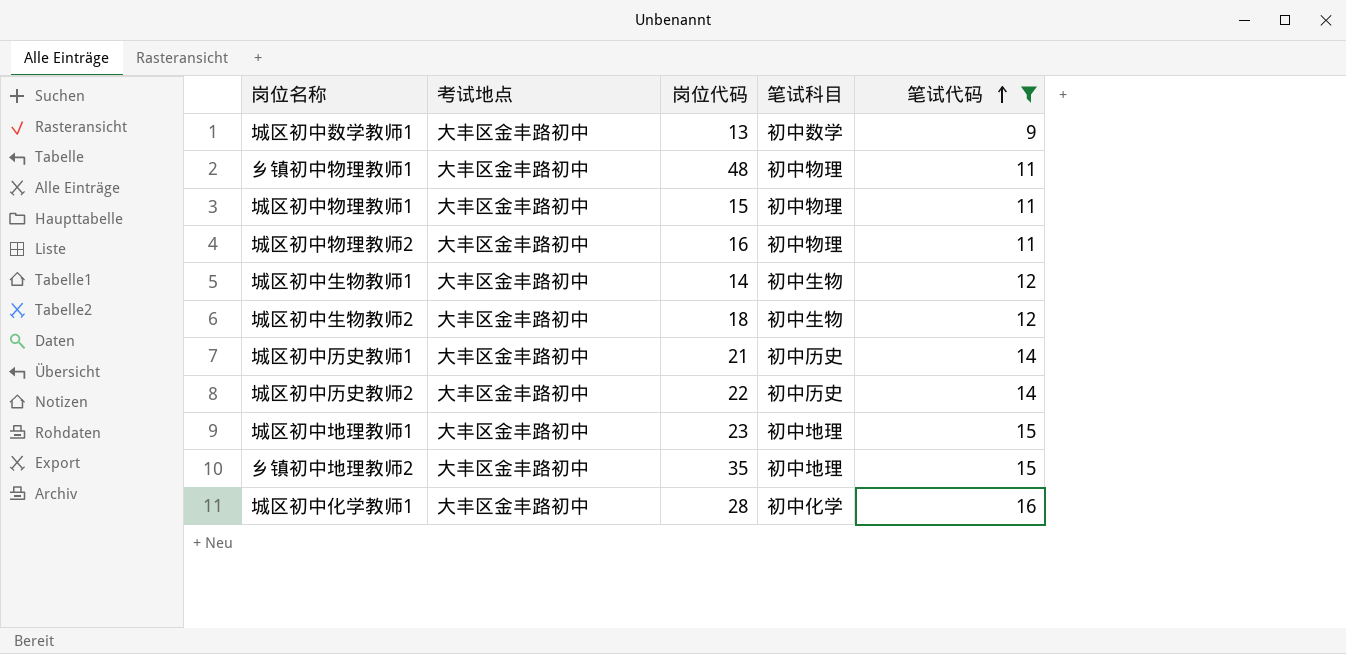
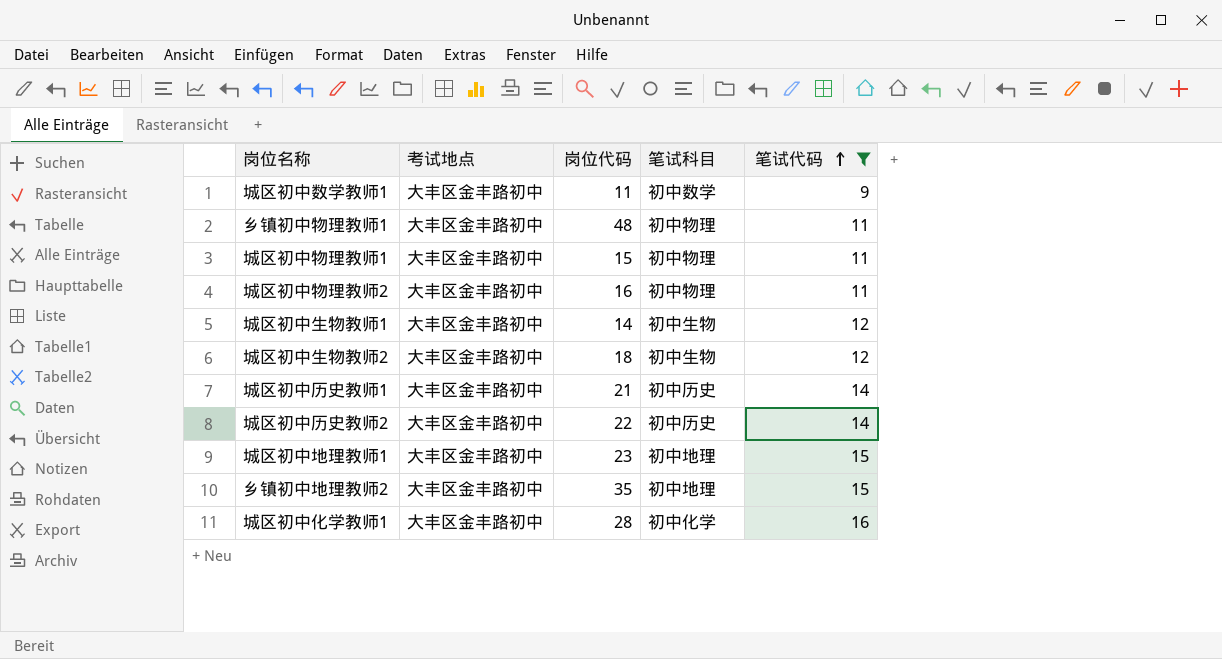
城区初中数学教师1 | 岗位代码: 13 -> 11

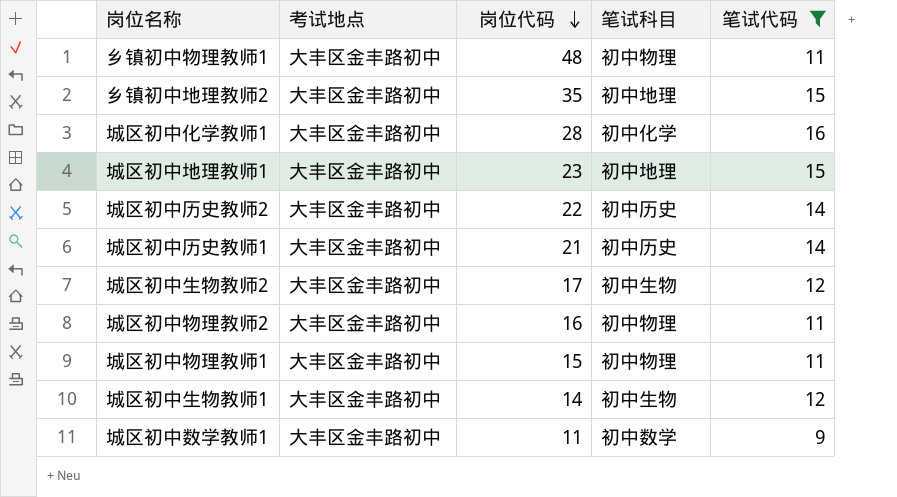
row order: 笔试代码 ascending -> 岗位代码 descending
城区初中生物教师2 | 岗位代码: 18 -> 17

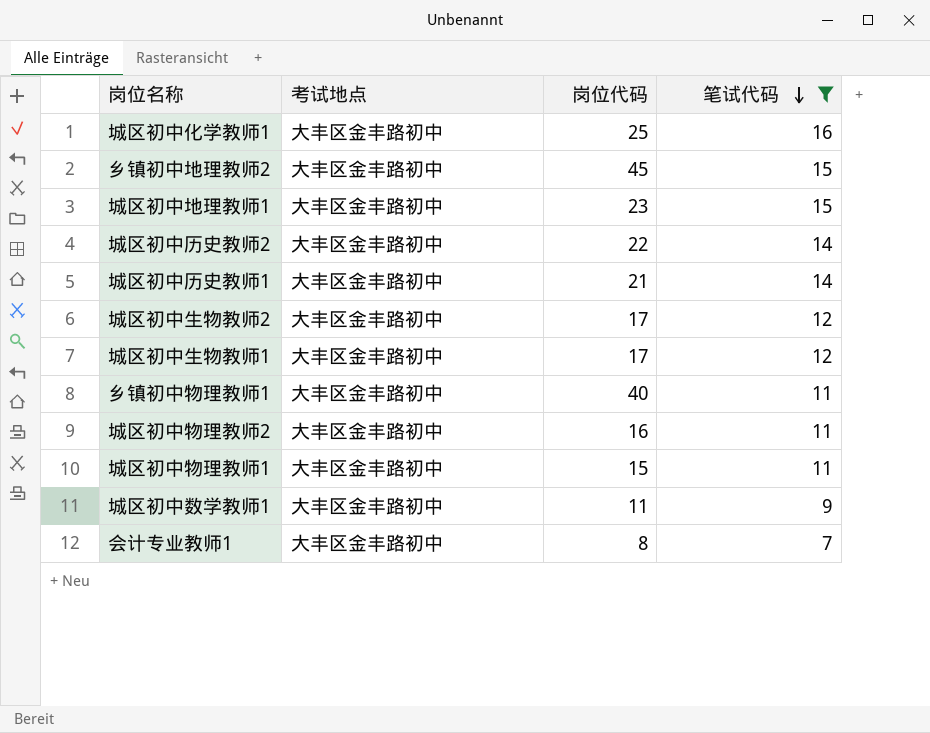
row order: 岗位代码 descending -> 笔试代码 descending
column 笔试科目 | position: 4 -> none
城区初中化学教师1 | 岗位代码: 28 -> 25
乡镇初中地理教师2 | 岗位代码: 35 -> 45
城区初中生物教师1 | 岗位代码: 14 -> 17
乡镇初中物理教师1 | 岗位代码: 48 -> 40
row 会计专业教师1: none -> 大丰区金丰路初中 | 8 | 7

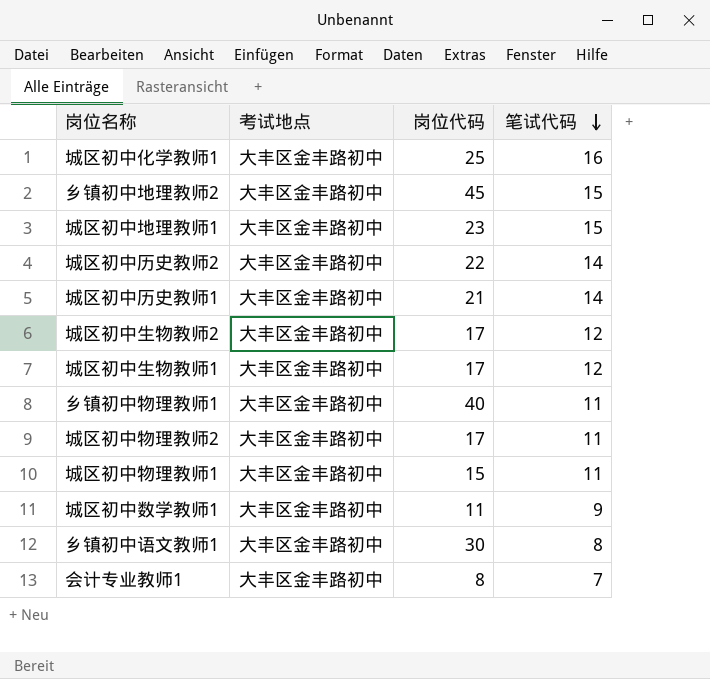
filter: 笔试代码 != 8 -> none
城区初中物理教师2 | 岗位代码: 16 -> 17

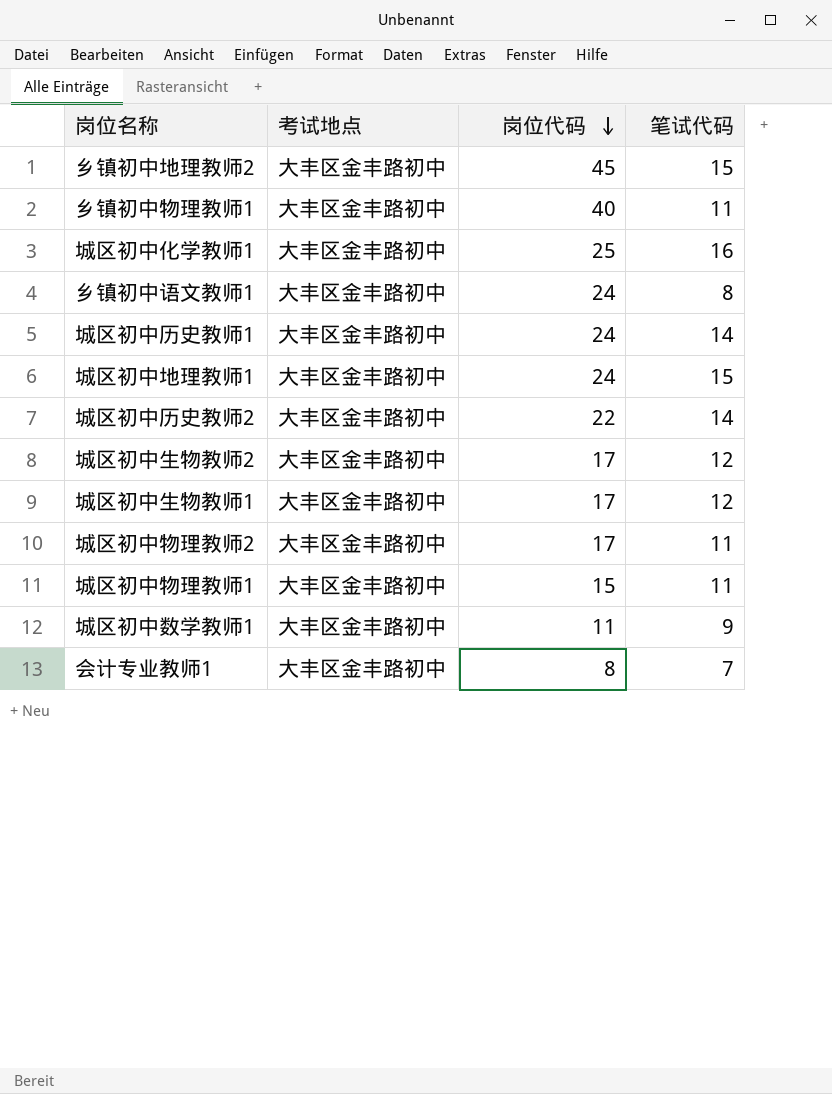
row order: 笔试代码 descending -> 岗位代码 descending
乡镇初中语文教师1 | 岗位代码: 30 -> 24
城区初中历史教师1 | 岗位代码: 21 -> 24
城区初中地理教师1 | 岗位代码: 23 -> 24

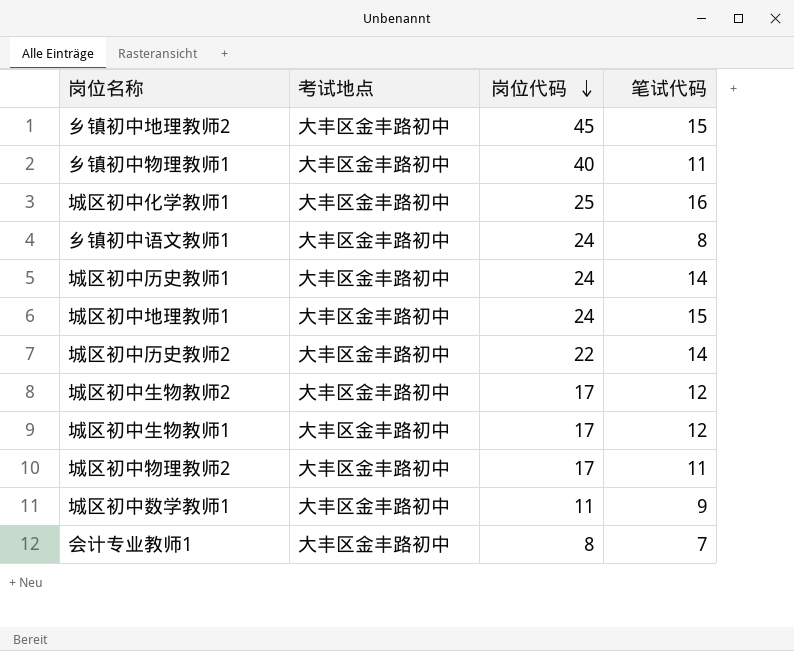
row 城区初中物理教师1: 大丰区金丰路初中 | 15 | 11 -> none

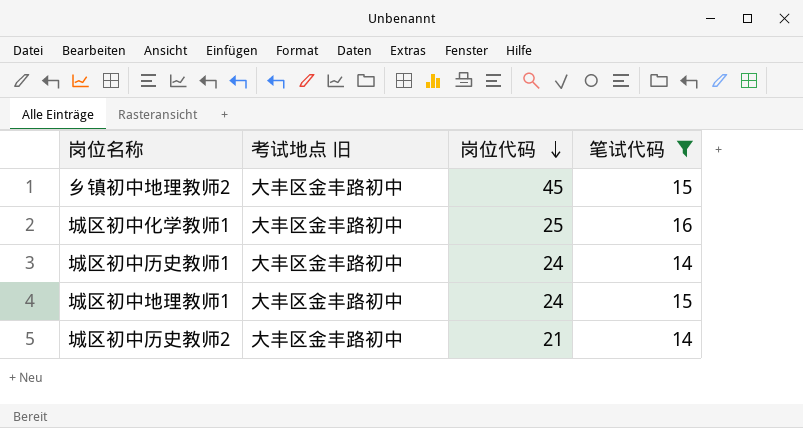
filter: none -> 笔试代码 >= 14
column name: 考试地点 -> 考试地点 旧
城区初中历史教师2 | 岗位代码: 22 -> 21

